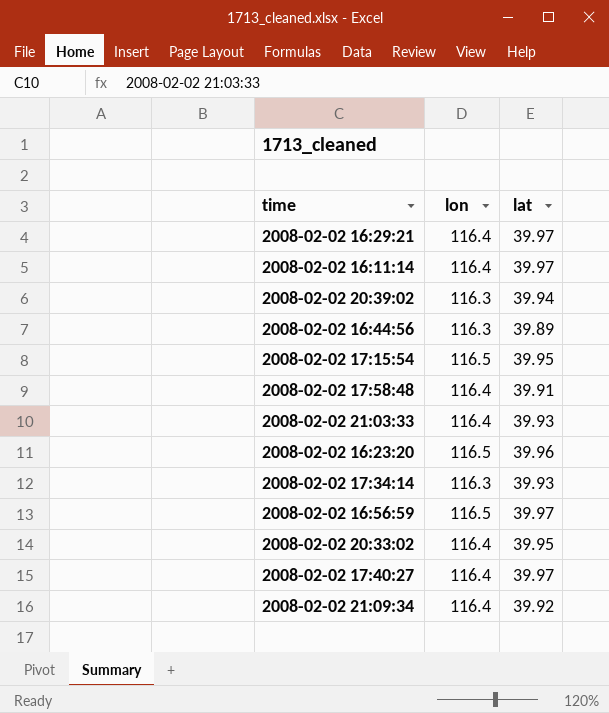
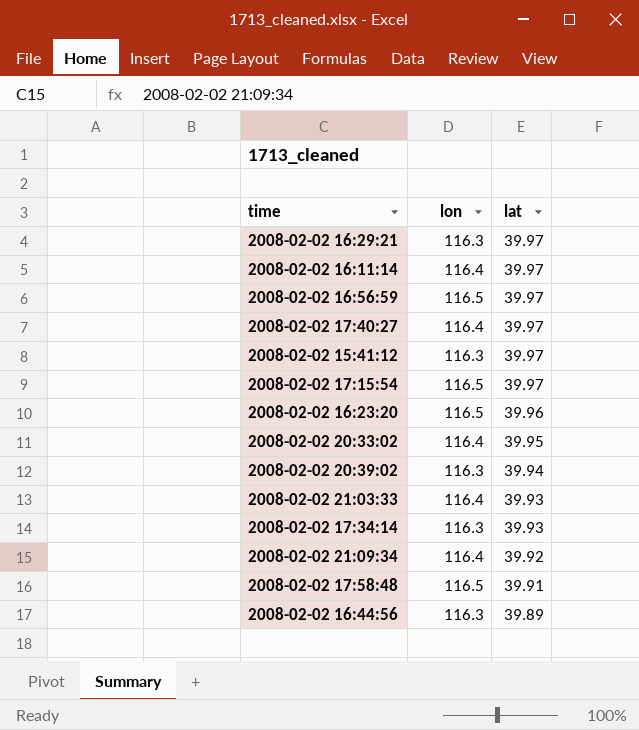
row order: none -> lat descending
2008-02-02 16:29:21 | lon: 116.4 -> 116.3
row 2008-02-02 15:41:12: none -> 116.3 | 39.97
2008-02-02 17:15:54 | lat: 39.95 -> 39.97
2008-02-02 17:58:48 | lon: 116.4 -> 116.5

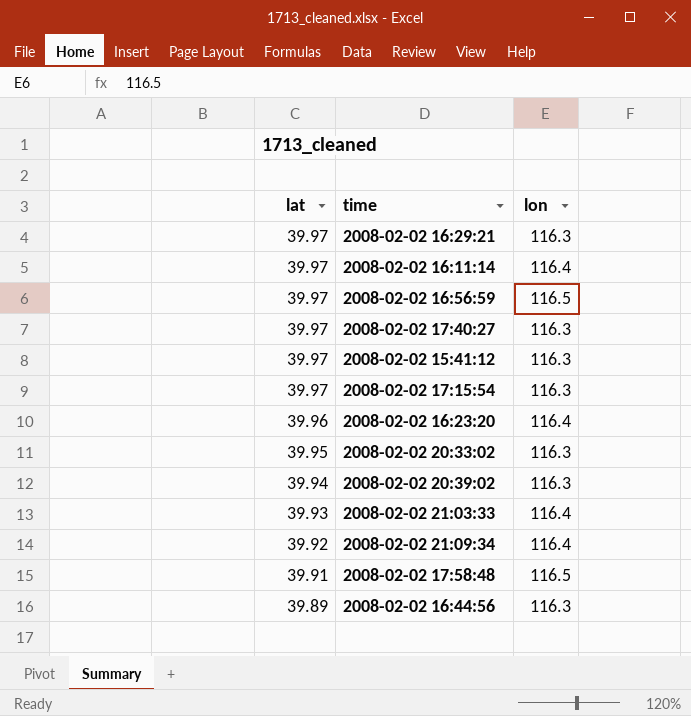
column lat | position: 3 -> 1
row 2008-02-02 17:34:14: 116.3 | 39.93 -> none
2008-02-02 17:40:27 | lon: 116.4 -> 116.3
2008-02-02 17:15:54 | lon: 116.5 -> 116.3
2008-02-02 16:23:20 | lon: 116.5 -> 116.4
2008-02-02 20:33:02 | lon: 116.4 -> 116.3

